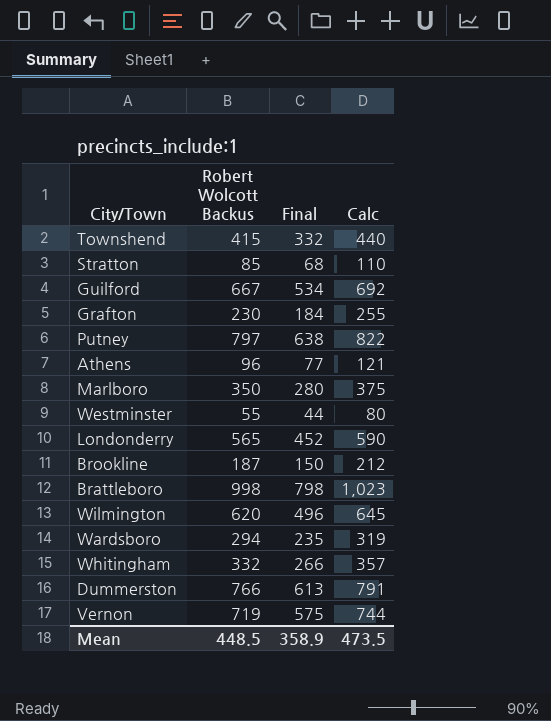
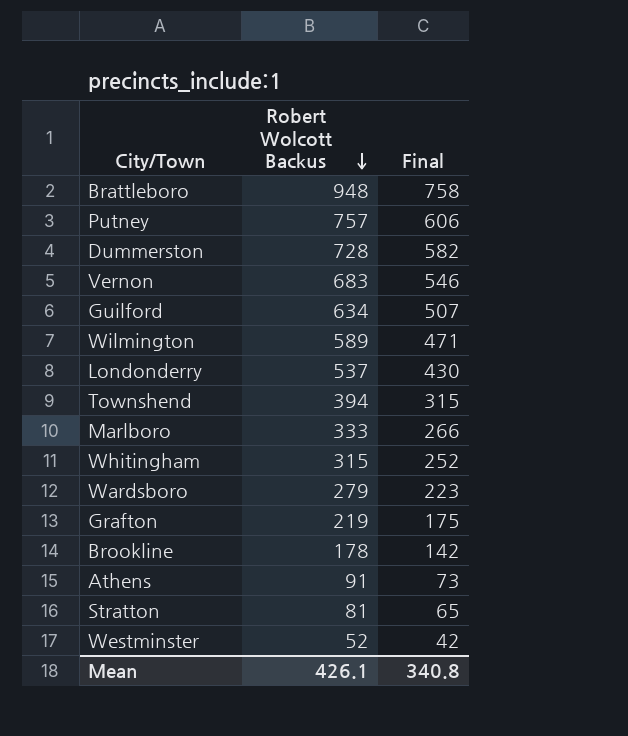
row order: none -> Robert Wolcott Backus descending
column Calc | formula: [Robert Wolcott Backus] + 25 -> none
Brattleboro | Robert Wolcott Backus: 998 -> 948
Brattleboro | Final: 798 -> 758
Putney | Robert Wolcott Backus: 797 -> 757
Putney | Final: 638 -> 606
Dummerston | Robert Wolcott Backus: 766 -> 728
Dummerston | Final: 613 -> 582
Vernon | Robert Wolcott Backus: 719 -> 683
Vernon | Final: 575 -> 546
Guilford | Robert Wolcott Backus: 667 -> 634
Guilford | Final: 534 -> 507
Wilmington | Robert Wolcott Backus: 620 -> 589
Wilmington | Final: 496 -> 471
Londonderry | Robert Wolcott Backus: 565 -> 537
Londonderry | Final: 452 -> 430
Townshend | Robert Wolcott Backus: 415 -> 394
Townshend | Final: 332 -> 315
Marlboro | Robert Wolcott Backus: 350 -> 333
Marlboro | Final: 280 -> 266
Whitingham | Robert Wolcott Backus: 332 -> 315
Whitingham | Final: 266 -> 252
Wardsboro | Robert Wolcott Backus: 294 -> 279
Wardsboro | Final: 235 -> 223
Grafton | Robert Wolcott Backus: 230 -> 219
Grafton | Final: 184 -> 175
Brookline | Robert Wolcott Backus: 187 -> 178
Brookline | Final: 150 -> 142
Athens | Robert Wolcott Backus: 96 -> 91
Athens | Final: 77 -> 73
Stratton | Robert Wolcott Backus: 85 -> 81
Stratton | Final: 68 -> 65
Westminster | Robert Wolcott Backus: 55 -> 52
Westminster | Final: 44 -> 42
Mean | Robert Wolcott Backus: 448.5 -> 426.1
Mean | Final: 358.9 -> 340.8

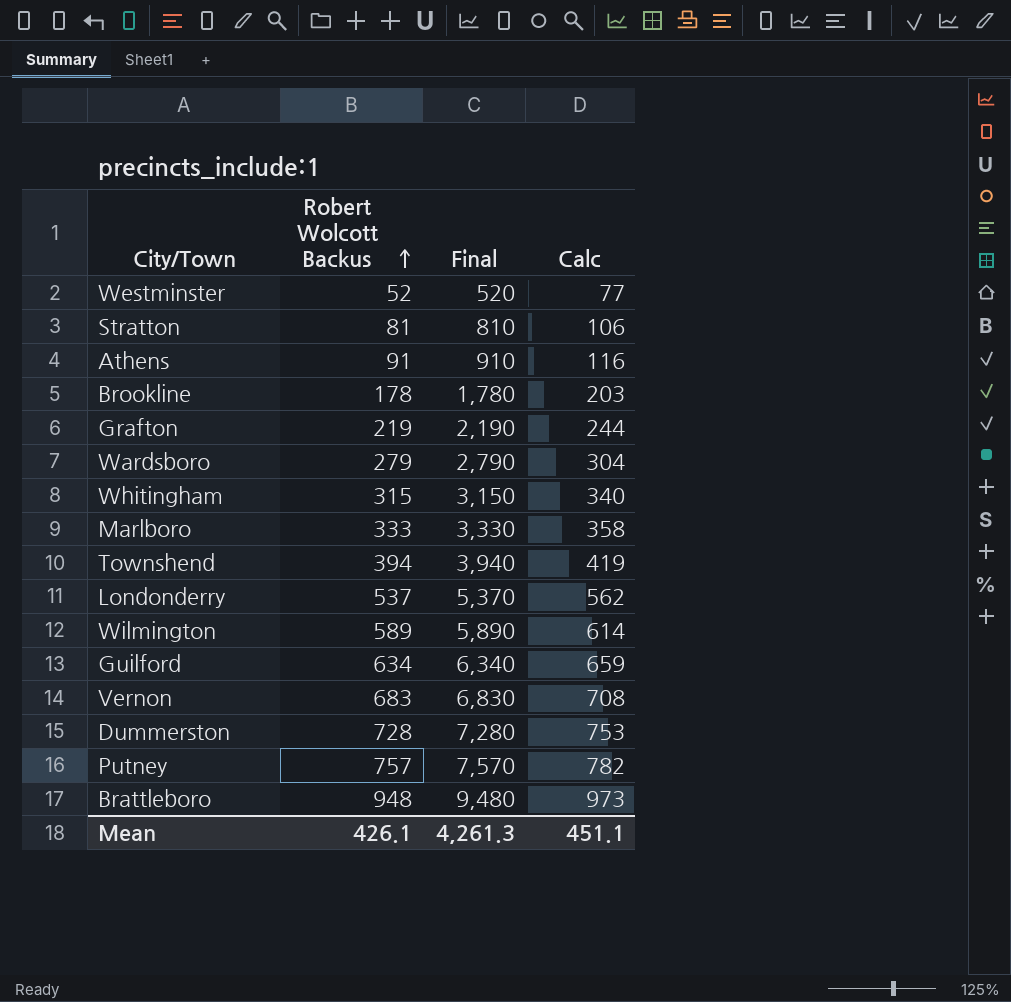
row order: Robert Wolcott Backus descending -> Robert Wolcott Backus ascending
column Final | formula: [Robert Wolcott Backus] * 0.8 -> [Robert Wolcott Backus] * 10
column Calc | formula: none -> [Robert Wolcott Backus] + 25
Mean | Final: 340.8 -> 4,261.3

